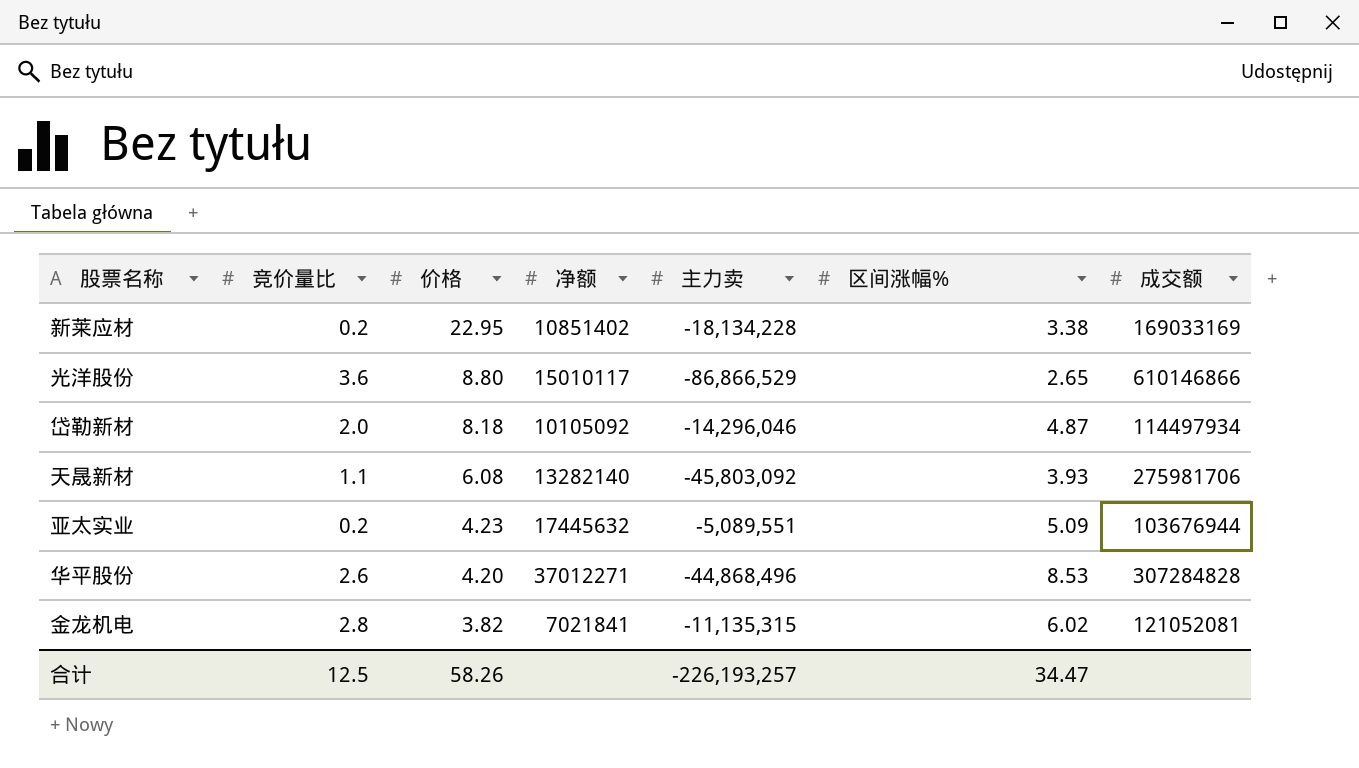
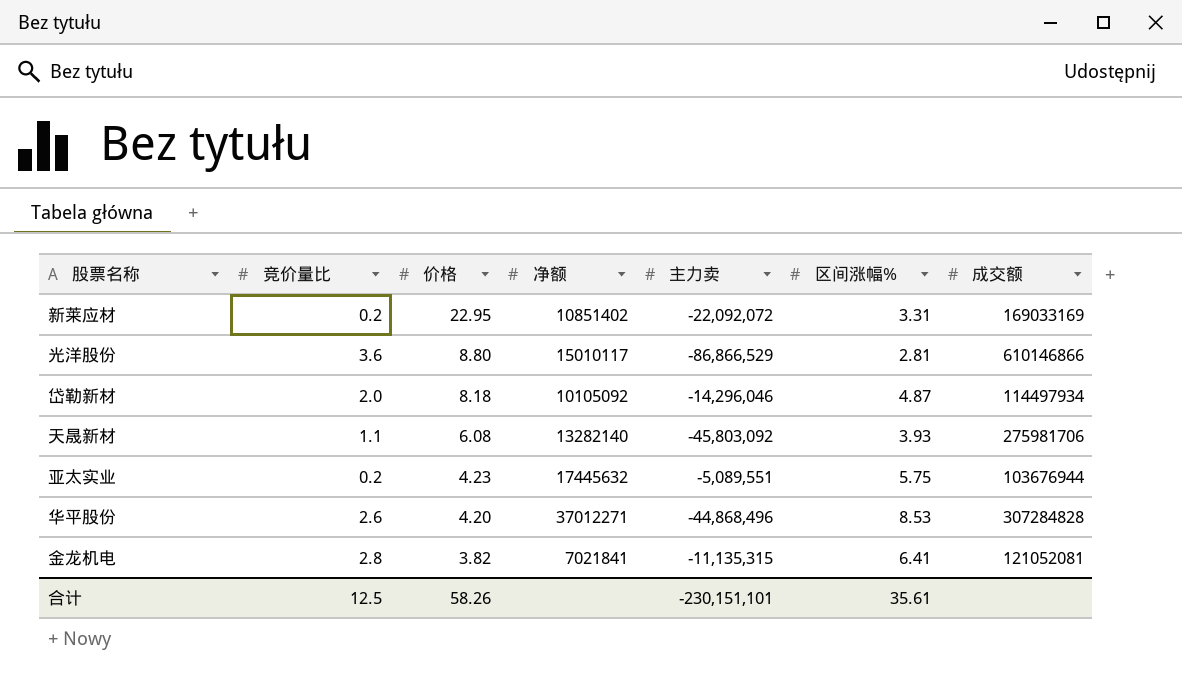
新莱应材 | 主力卖: -18,134,228 -> -22,092,072
新莱应材 | 区间涨幅%: 3.38 -> 3.31
光洋股份 | 区间涨幅%: 2.65 -> 2.81
亚太实业 | 区间涨幅%: 5.09 -> 5.75
金龙机电 | 区间涨幅%: 6.02 -> 6.41
合计 | 主力卖: -226,193,257 -> -230,151,101
合计 | 区间涨幅%: 34.47 -> 35.61

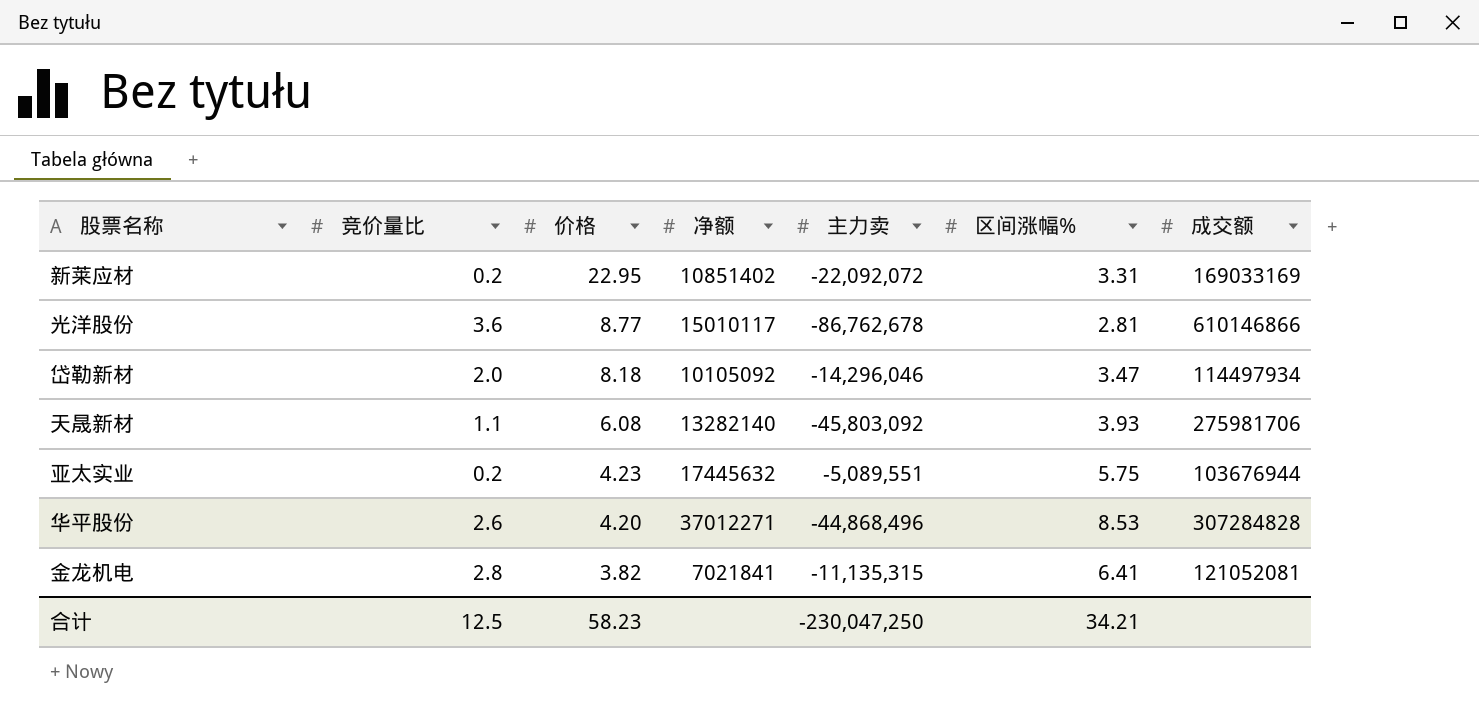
光洋股份 | 价格: 8.80 -> 8.77
光洋股份 | 主力卖: -86,866,529 -> -86,762,678
岱勒新材 | 区间涨幅%: 4.87 -> 3.47
合计 | 价格: 58.26 -> 58.23
合计 | 主力卖: -230,151,101 -> -230,047,250
合计 | 区间涨幅%: 35.61 -> 34.21

